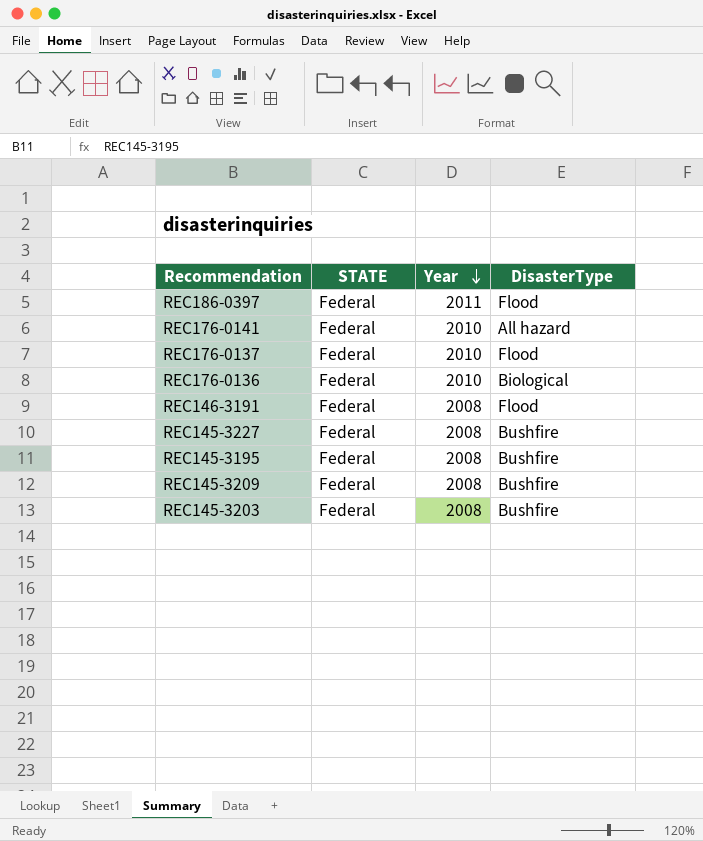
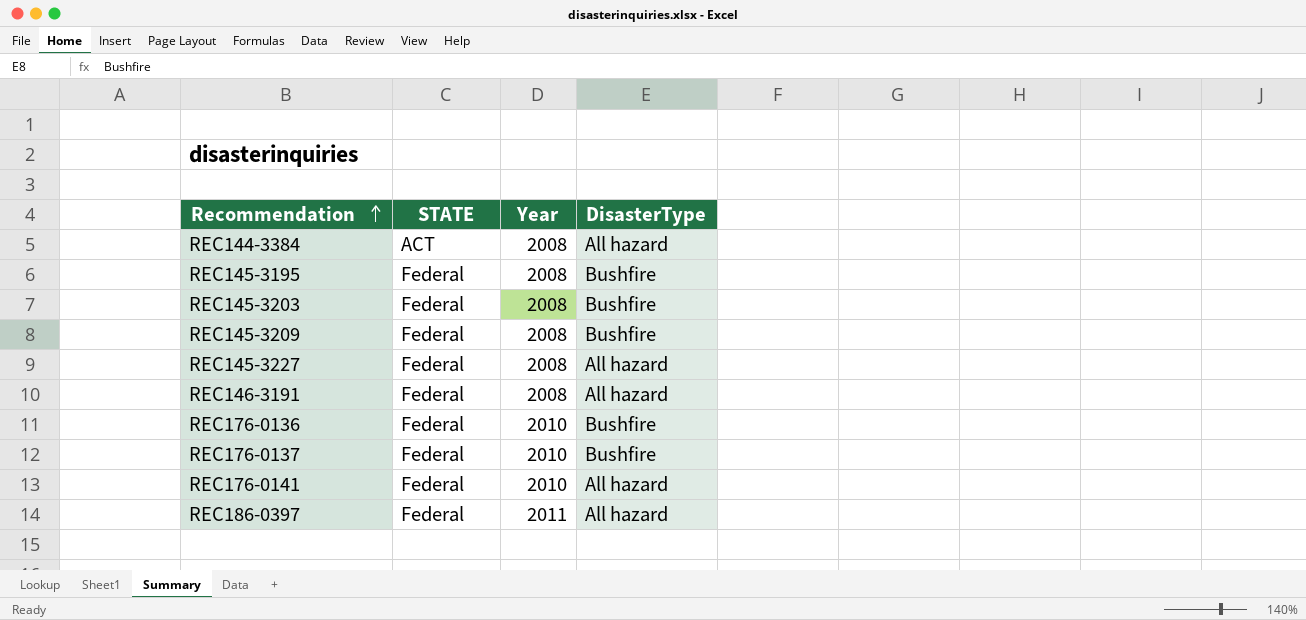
row order: Year descending -> Recommendation ascending
row REC144-3384: none -> ACT | 2008 | All hazard
REC145-3227 | DisasterType: Bushfire -> All hazard
REC146-3191 | DisasterType: Flood -> All hazard
REC176-0136 | DisasterType: Biological -> Bushfire
REC176-0137 | DisasterType: Flood -> Bushfire
REC186-0397 | DisasterType: Flood -> All hazard

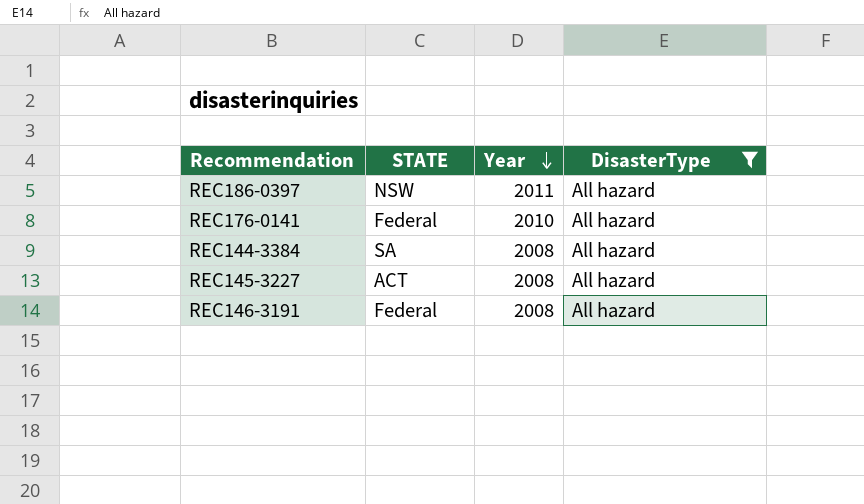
filter: none -> DisasterType = All hazard
row order: Recommendation ascending -> Year descending
REC186-0397 | STATE: Federal -> NSW
REC144-3384 | STATE: ACT -> SA
REC145-3227 | STATE: Federal -> ACT

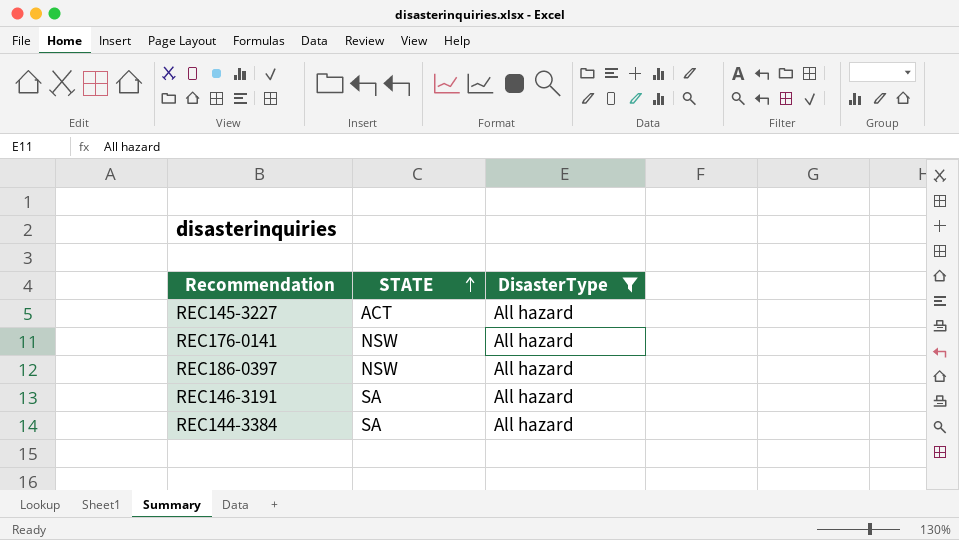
row order: Year descending -> STATE ascending
column Year | position: 3 -> none
REC176-0141 | STATE: Federal -> NSW
REC146-3191 | STATE: Federal -> SA

